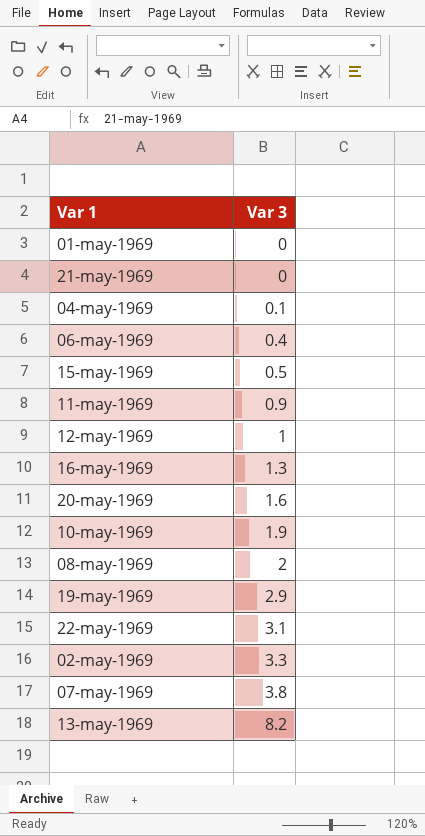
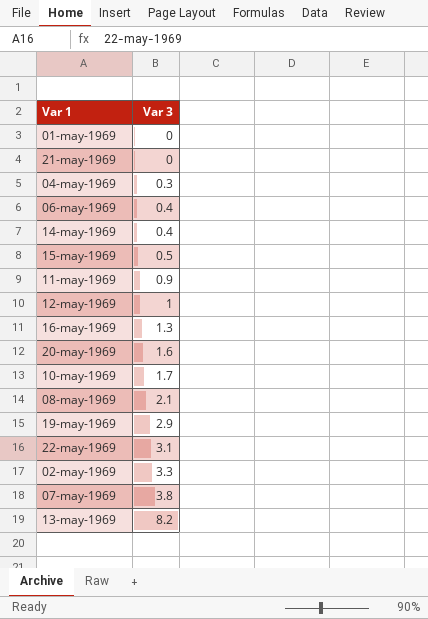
04-may-1969 | Var 3: 0.1 -> 0.3
row 14-may-1969: none -> 0.4
10-may-1969 | Var 3: 1.9 -> 1.7
08-may-1969 | Var 3: 2 -> 2.1

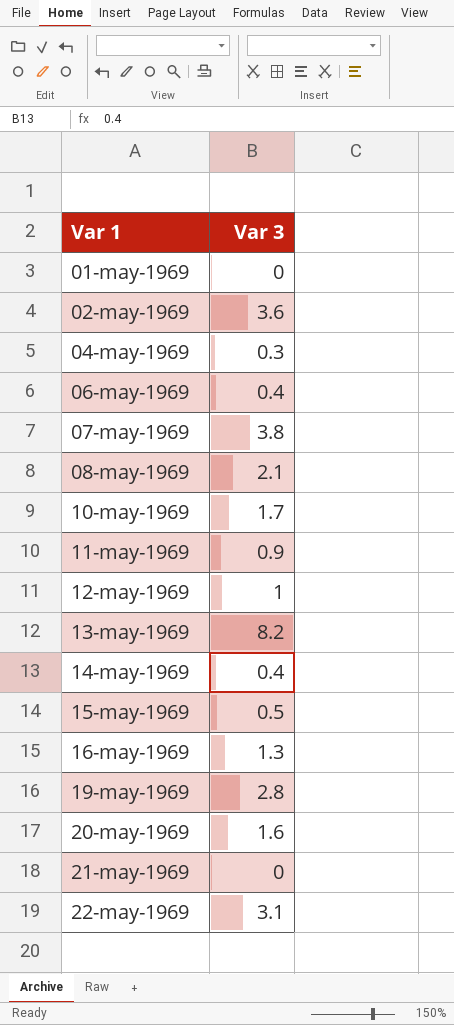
row order: Var 3 ascending -> Var 1 ascending
02-may-1969 | Var 3: 3.3 -> 3.6
19-may-1969 | Var 3: 2.9 -> 2.8

